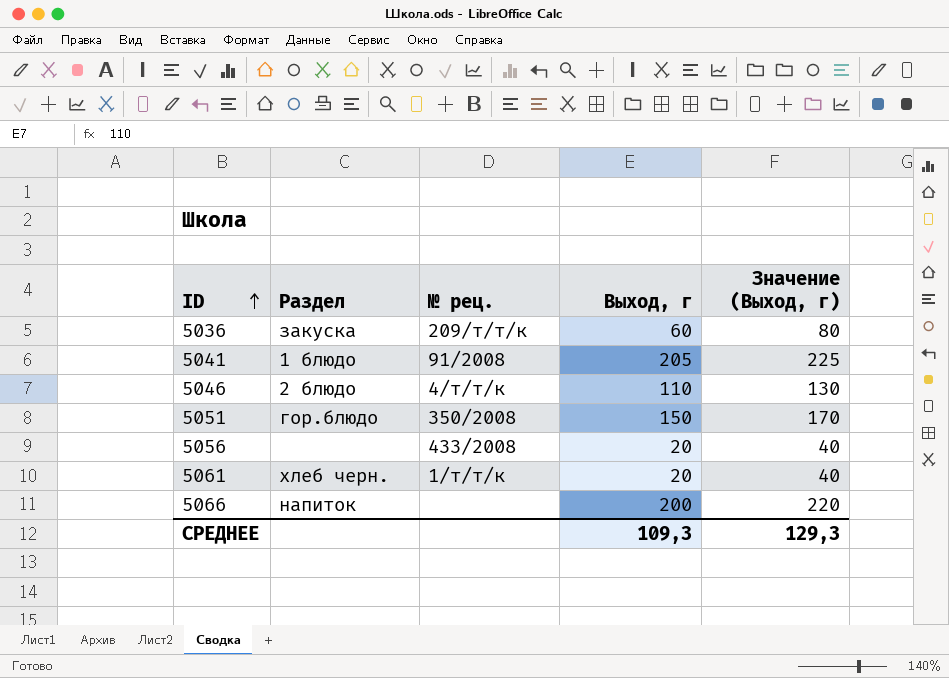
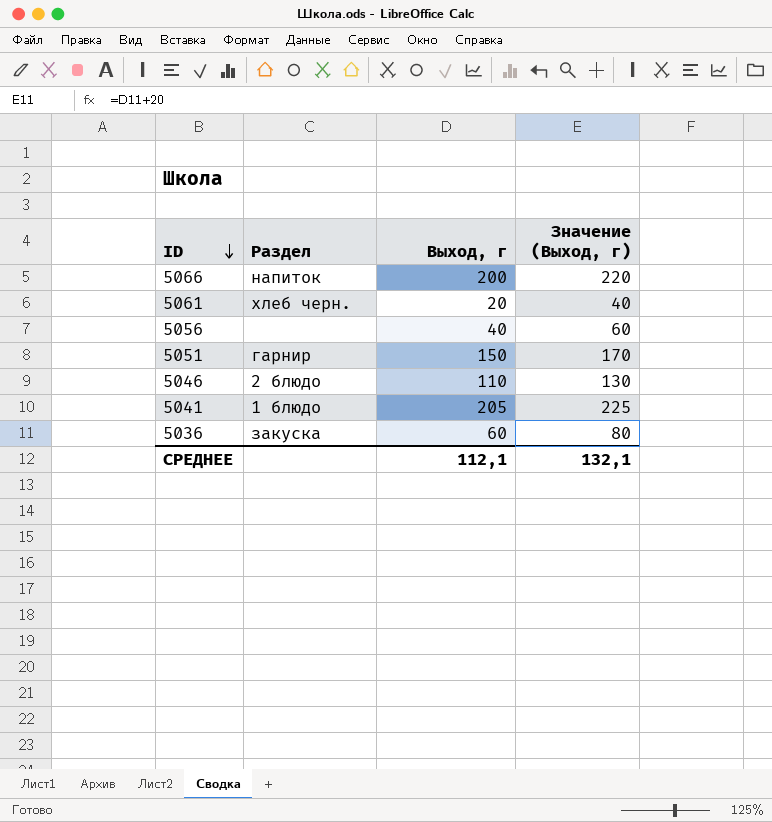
row order: ID ascending -> ID descending
column № рец. | position: 3 -> none
5056 | Выход, г: 20 -> 40
5056 | Значение (Выход, г): 40 -> 60
5051 | Раздел: гор.блюдо -> гарнир
СРЕДНЕЕ | Выход, г: 109,3 -> 112,1
СРЕДНЕЕ | Значение (Выход, г): 129,3 -> 132,1

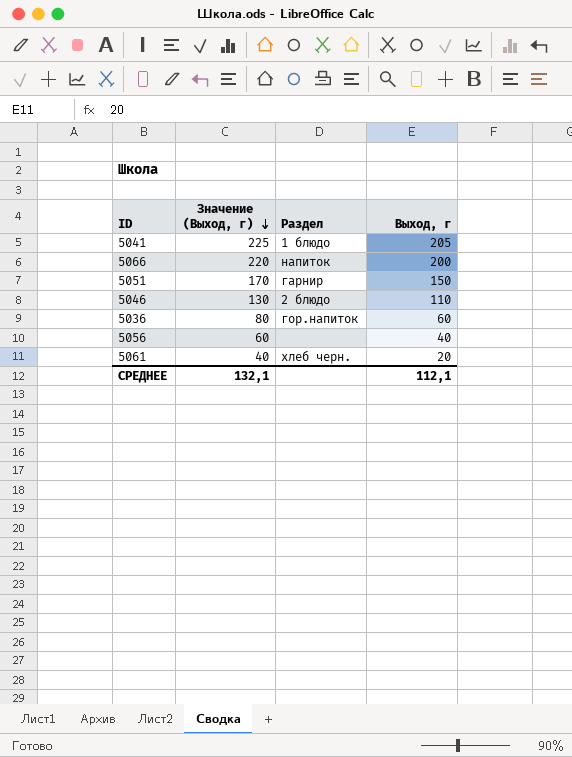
row order: ID descending -> Значение (Выход, г) descending
column Значение (Выход, г) | position: 4 -> 2
5036 | Раздел: закуска -> гор.напиток

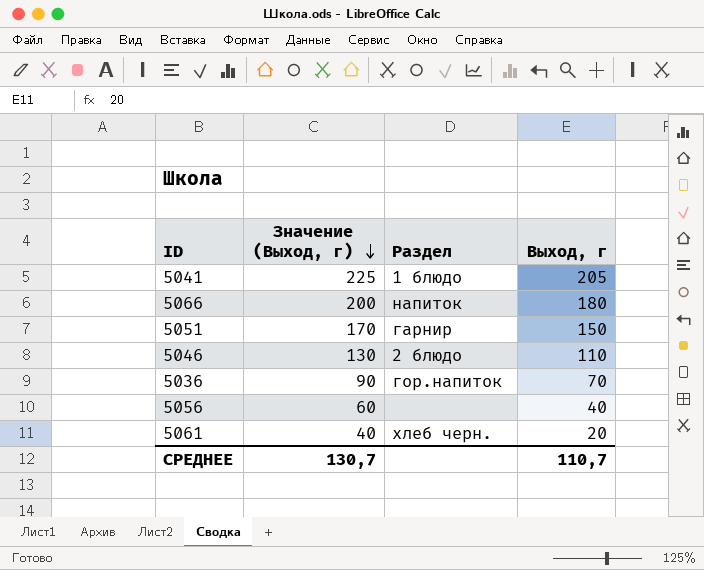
5066 | Значение (Выход, г): 220 -> 200
5066 | Выход, г: 200 -> 180
5036 | Значение (Выход, г): 80 -> 90
5036 | Выход, г: 60 -> 70
СРЕДНЕЕ | Значение (Выход, г): 132,1 -> 130,7
СРЕДНЕЕ | Выход, г: 112,1 -> 110,7

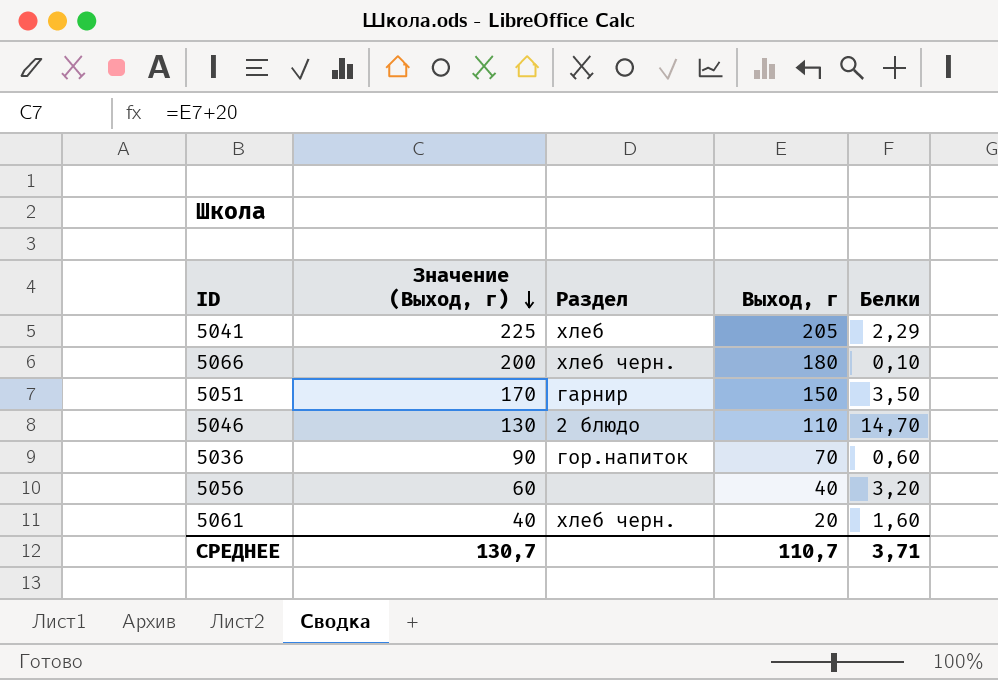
column Белки | position: none -> 5
5041 | Раздел: 1 блюдо -> хлеб
5066 | Раздел: напиток -> хлеб черн.

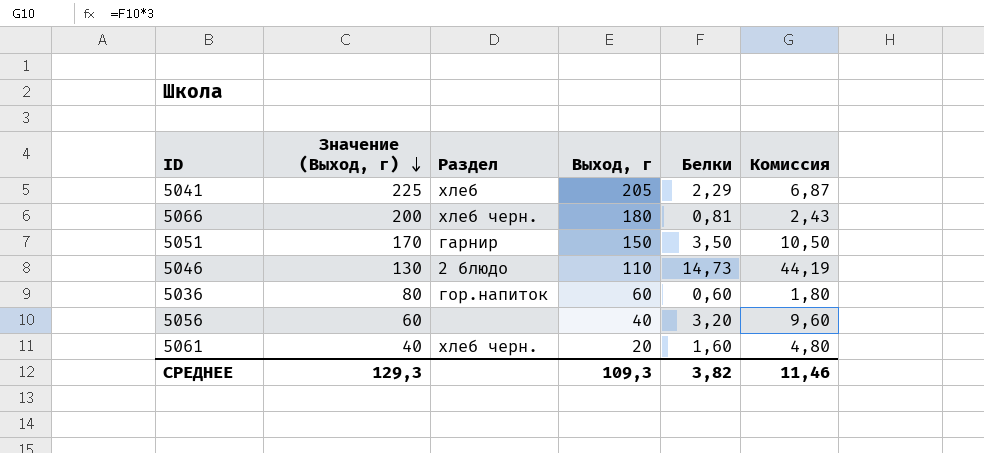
column Комиссия | formula: none -> [Белки] * 3
5066 | Белки: 0,10 -> 0,81
5046 | Белки: 14,70 -> 14,73
5036 | Значение (Выход, г): 90 -> 80
5036 | Выход, г: 70 -> 60
СРЕДНЕЕ | Значение (Выход, г): 130,7 -> 129,3
СРЕДНЕЕ | Выход, г: 110,7 -> 109,3
СРЕДНЕЕ | Белки: 3,71 -> 3,82

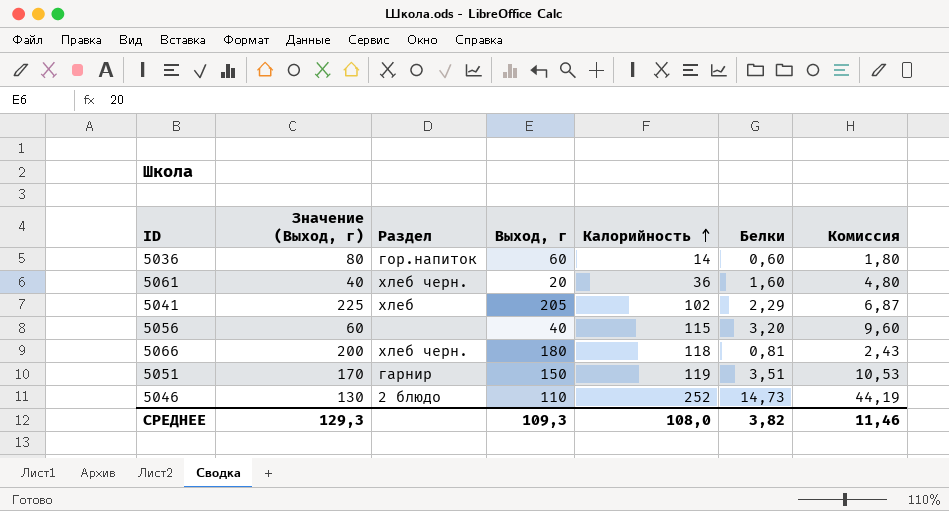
row order: Значение (Выход, г) descending -> Калорийность ascending
column Калорийность | position: none -> 5
5051 | Белки: 3,50 -> 3,51
5051 | Комиссия: 10,50 -> 10,53

